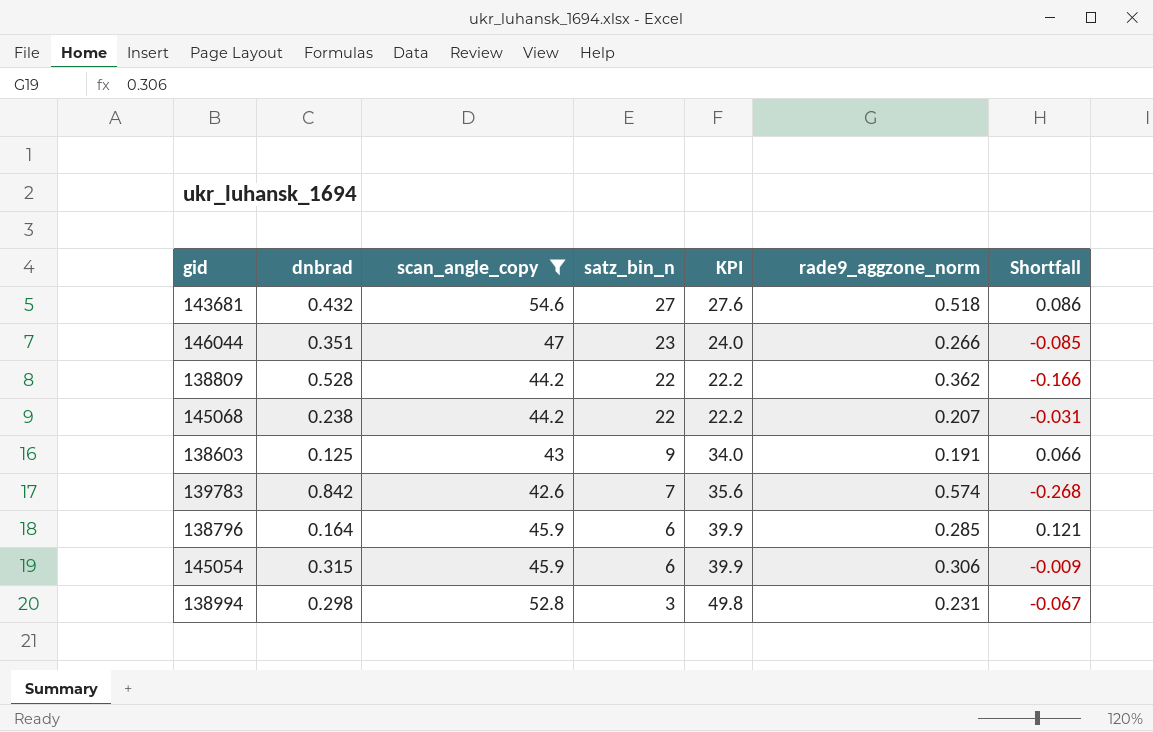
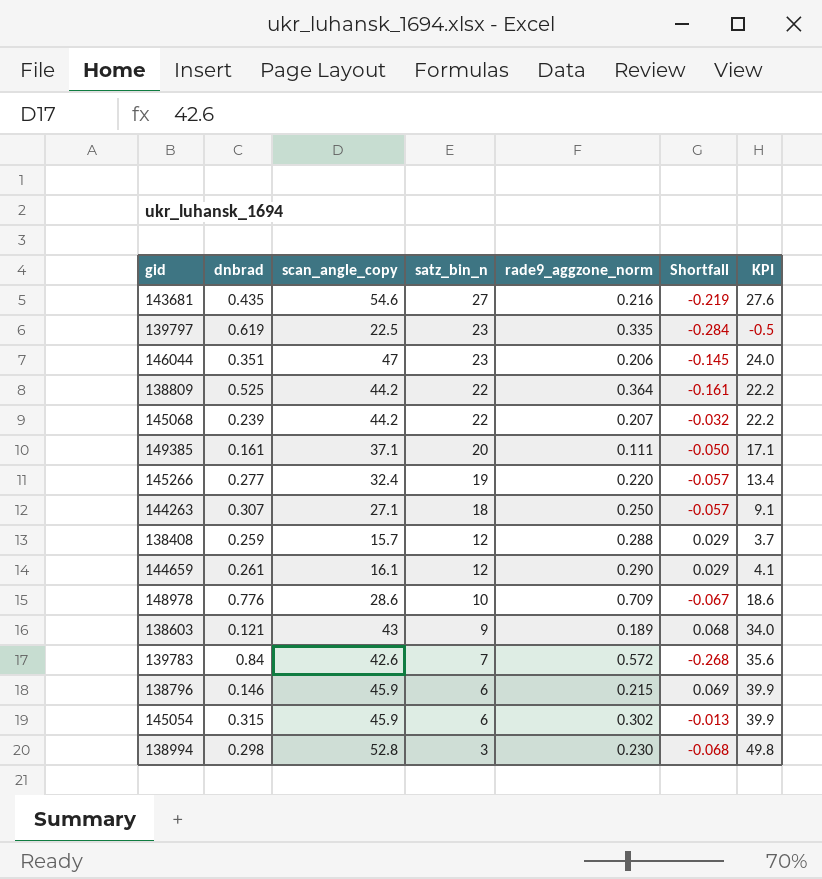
filter: scan_angle_copy >= 42.6 -> none
column KPI | position: 5 -> 7
143681 | dnbrad: 0.432 -> 0.435
143681 | rade9_aggzone_norm: 0.518 -> 0.216
143681 | Shortfall: 0.086 -> -0.219
146044 | rade9_aggzone_norm: 0.266 -> 0.206
146044 | Shortfall: -0.085 -> -0.145
138809 | dnbrad: 0.528 -> 0.525
138809 | rade9_aggzone_norm: 0.362 -> 0.364
138809 | Shortfall: -0.166 -> -0.161
145068 | dnbrad: 0.238 -> 0.239
145068 | Shortfall: -0.031 -> -0.032
138603 | dnbrad: 0.125 -> 0.121
138603 | rade9_aggzone_norm: 0.191 -> 0.189
138603 | Shortfall: 0.066 -> 0.068
139783 | dnbrad: 0.842 -> 0.84
139783 | rade9_aggzone_norm: 0.574 -> 0.572
138796 | dnbrad: 0.164 -> 0.146
138796 | rade9_aggzone_norm: 0.285 -> 0.215
138796 | Shortfall: 0.121 -> 0.069
145054 | rade9_aggzone_norm: 0.306 -> 0.302
145054 | Shortfall: -0.009 -> -0.013
138994 | rade9_aggzone_norm: 0.231 -> 0.230
138994 | Shortfall: -0.067 -> -0.068

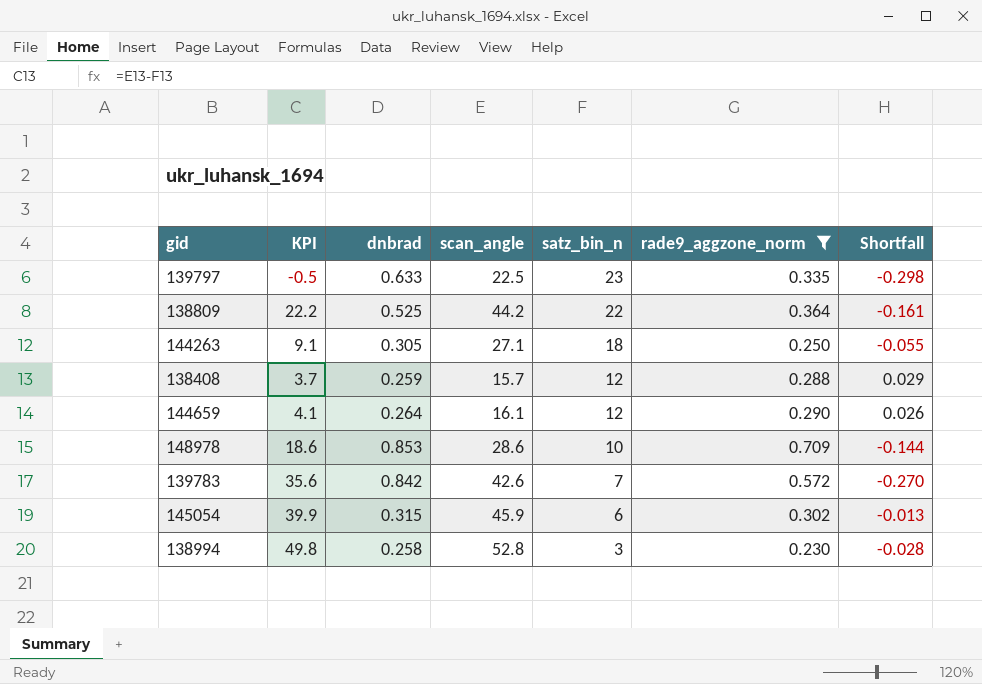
filter: none -> rade9_aggzone_norm >= 0.230
column KPI | position: 7 -> 2
column name: scan_angle_copy -> scan_angle
139797 | dnbrad: 0.619 -> 0.633
139797 | Shortfall: -0.284 -> -0.298
144263 | dnbrad: 0.307 -> 0.305
144263 | Shortfall: -0.057 -> -0.055
144659 | dnbrad: 0.261 -> 0.264
144659 | Shortfall: 0.029 -> 0.026
148978 | dnbrad: 0.776 -> 0.853
148978 | Shortfall: -0.067 -> -0.144
139783 | dnbrad: 0.84 -> 0.842
139783 | Shortfall: -0.268 -> -0.270
138994 | dnbrad: 0.298 -> 0.258
138994 | Shortfall: -0.068 -> -0.028

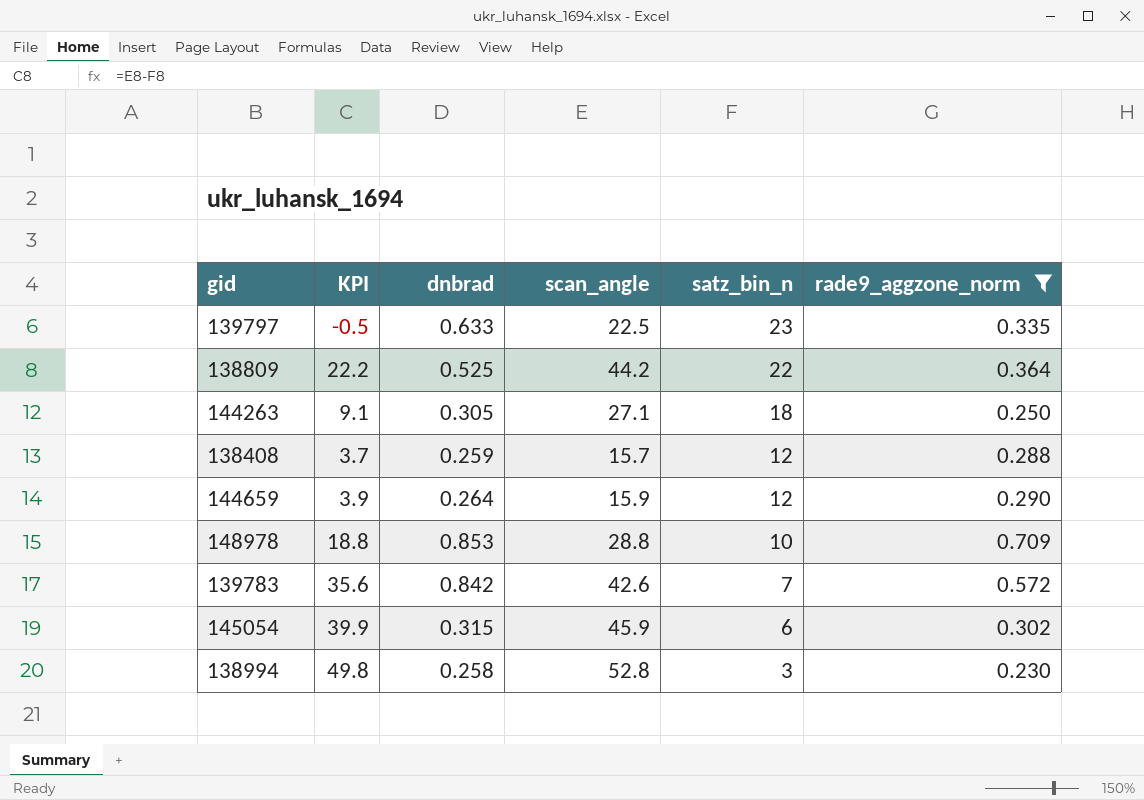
column Shortfall | formula: [rade9_aggzone_norm] - [dnbrad] -> none
144659 | KPI: 4.1 -> 3.9
144659 | scan_angle: 16.1 -> 15.9
148978 | KPI: 18.6 -> 18.8
148978 | scan_angle: 28.6 -> 28.8

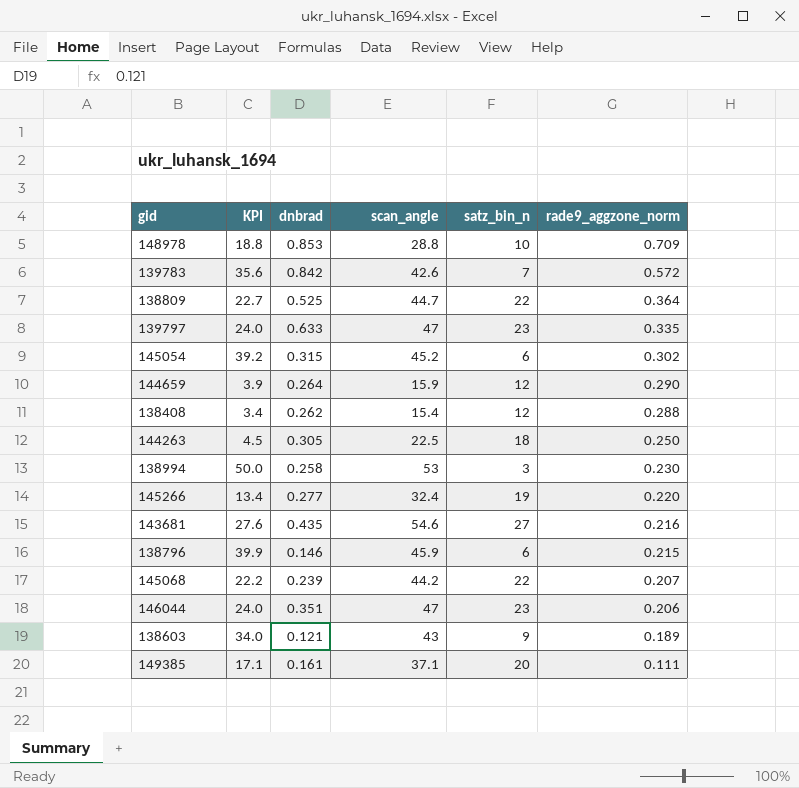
filter: rade9_aggzone_norm >= 0.230 -> none
row order: satz_bin_n descending -> rade9_aggzone_norm descending
138809 | KPI: 22.2 -> 22.7
138809 | scan_angle: 44.2 -> 44.7
139797 | KPI: -0.5 -> 24.0
139797 | scan_angle: 22.5 -> 47
145054 | KPI: 39.9 -> 39.2
145054 | scan_angle: 45.9 -> 45.2
138408 | KPI: 3.7 -> 3.4
138408 | dnbrad: 0.259 -> 0.262
138408 | scan_angle: 15.7 -> 15.4
144263 | KPI: 9.1 -> 4.5
144263 | scan_angle: 27.1 -> 22.5
138994 | KPI: 49.8 -> 50.0
138994 | scan_angle: 52.8 -> 53

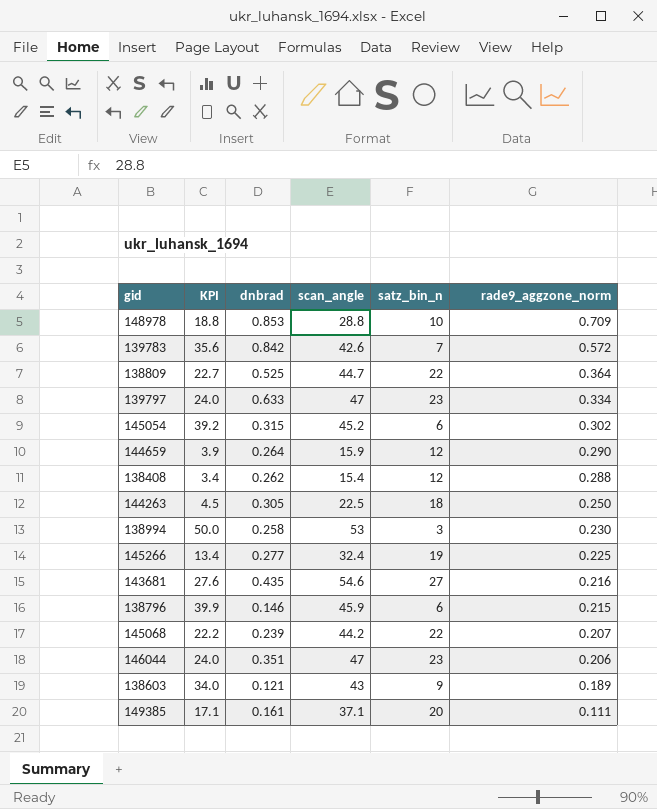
139797 | rade9_aggzone_norm: 0.335 -> 0.334
145266 | rade9_aggzone_norm: 0.220 -> 0.225

